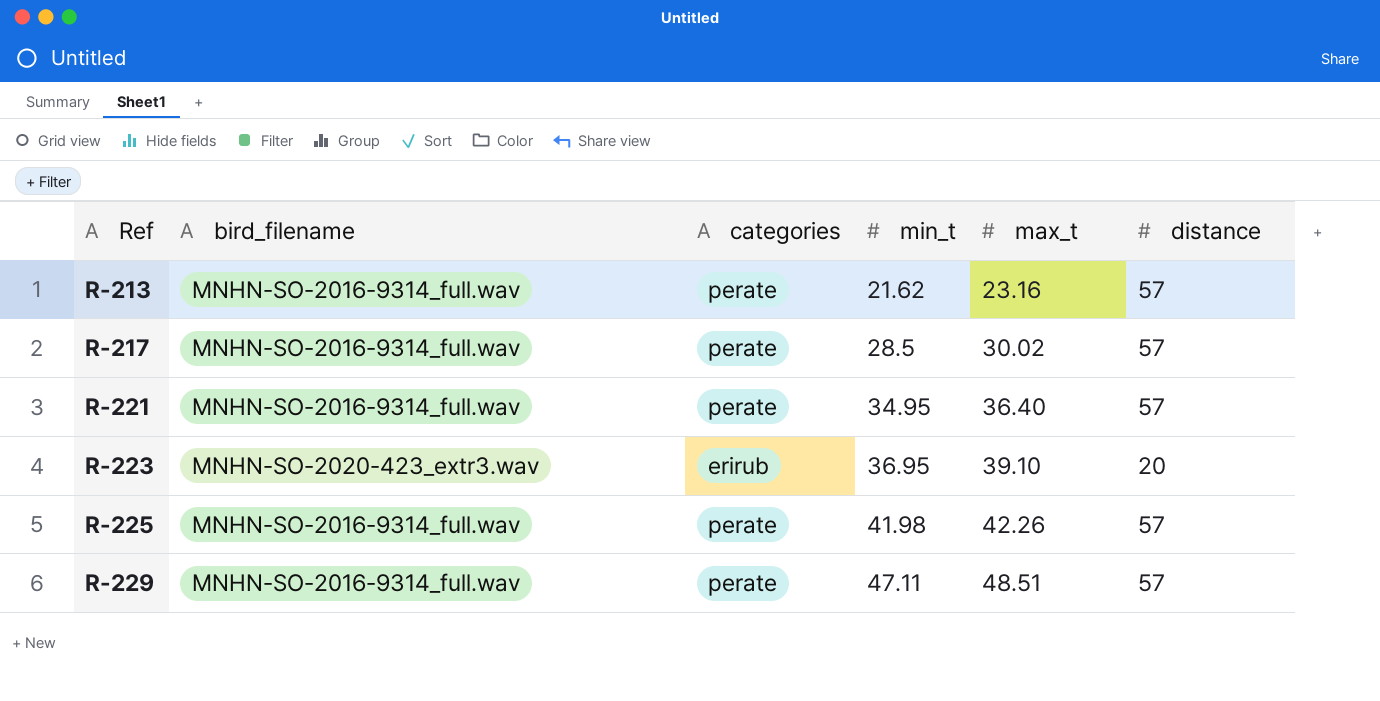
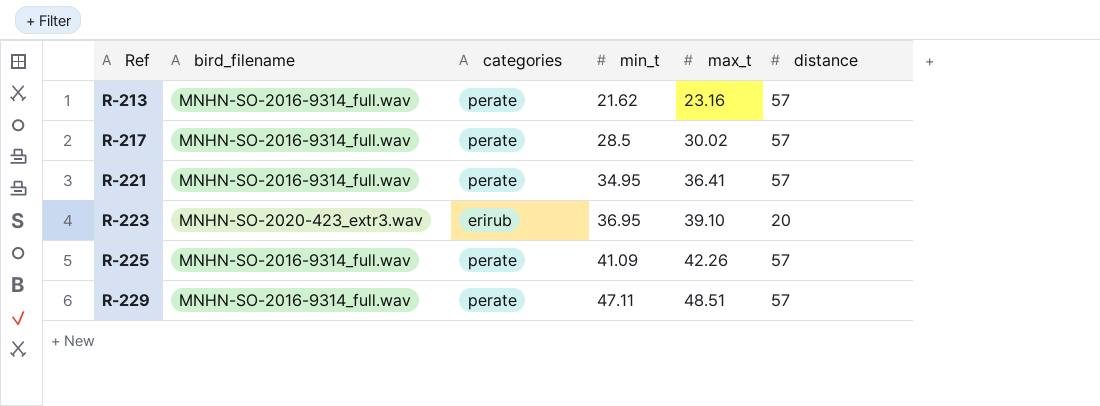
R-221 | max_t: 36.40 -> 36.41
R-225 | min_t: 41.98 -> 41.09

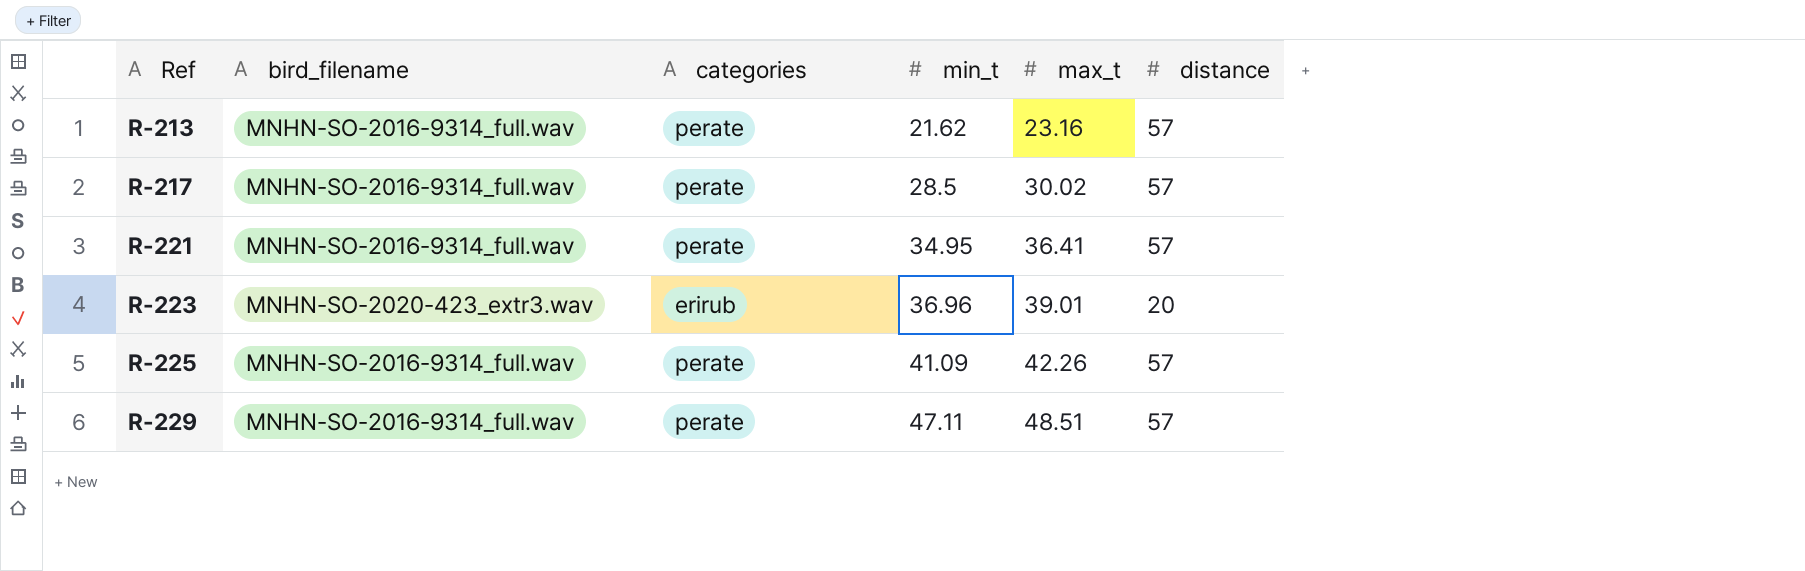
R-223 | min_t: 36.95 -> 36.96
R-223 | max_t: 39.10 -> 39.01

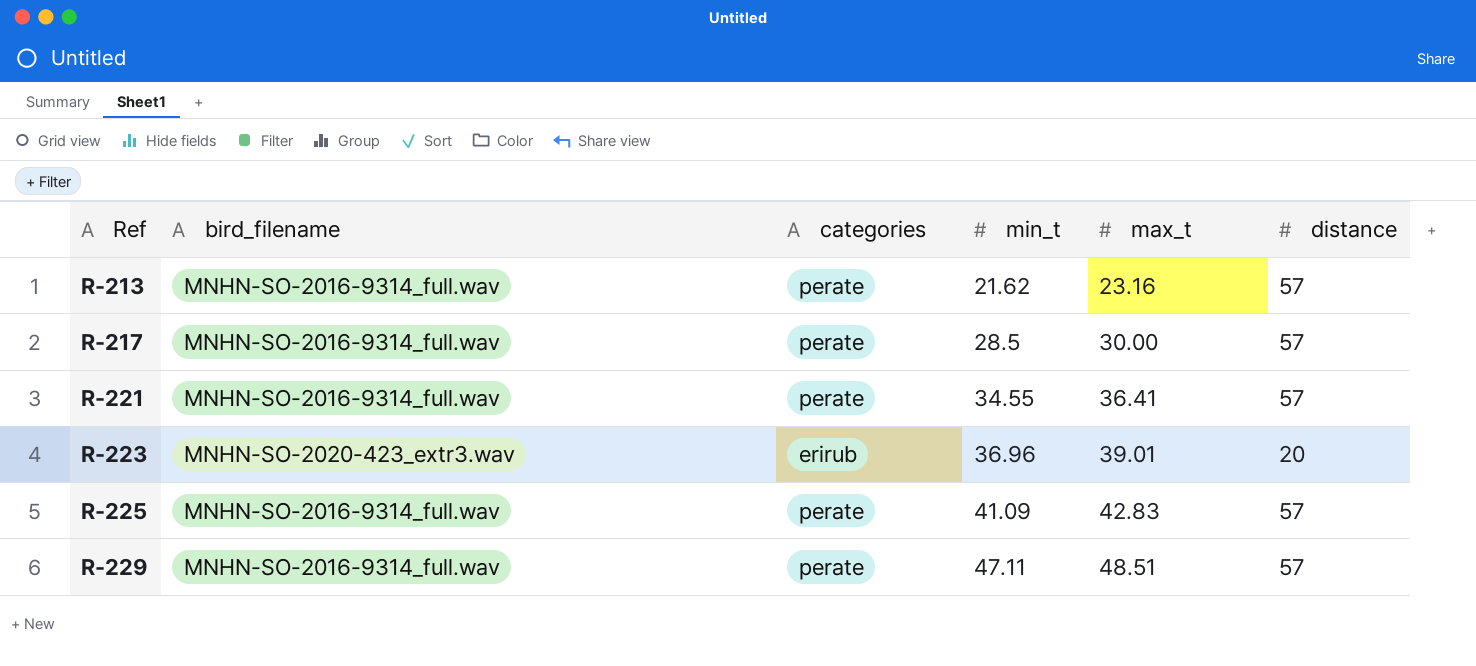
R-217 | max_t: 30.02 -> 30.00
R-221 | min_t: 34.95 -> 34.55
R-225 | max_t: 42.26 -> 42.83

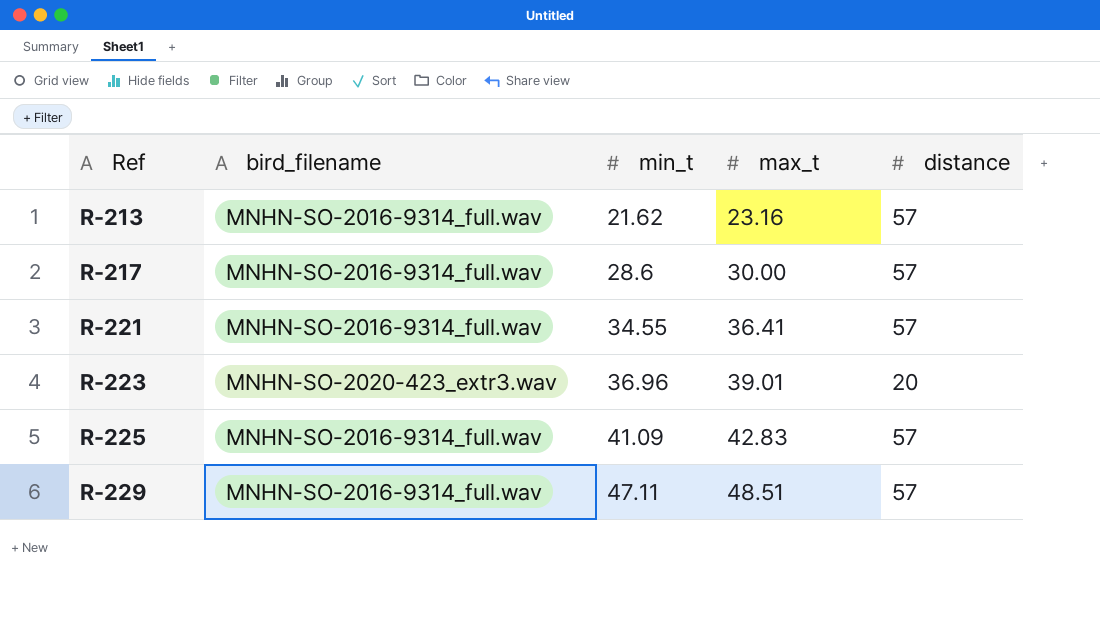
column categories | position: 3 -> none
R-217 | min_t: 28.5 -> 28.6

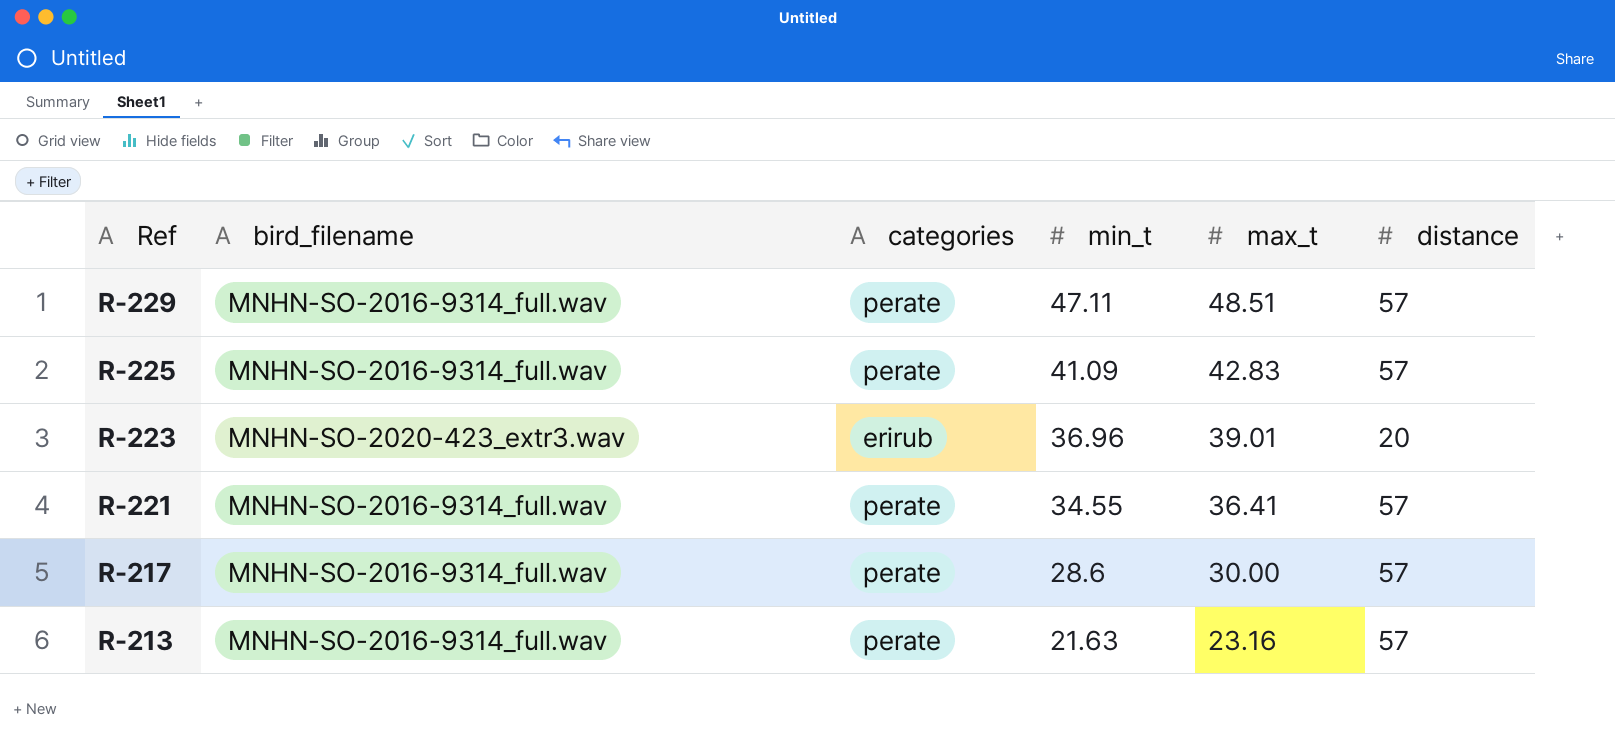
row order: Ref ascending -> Ref descending
column categories | position: none -> 3
R-213 | min_t: 21.62 -> 21.63

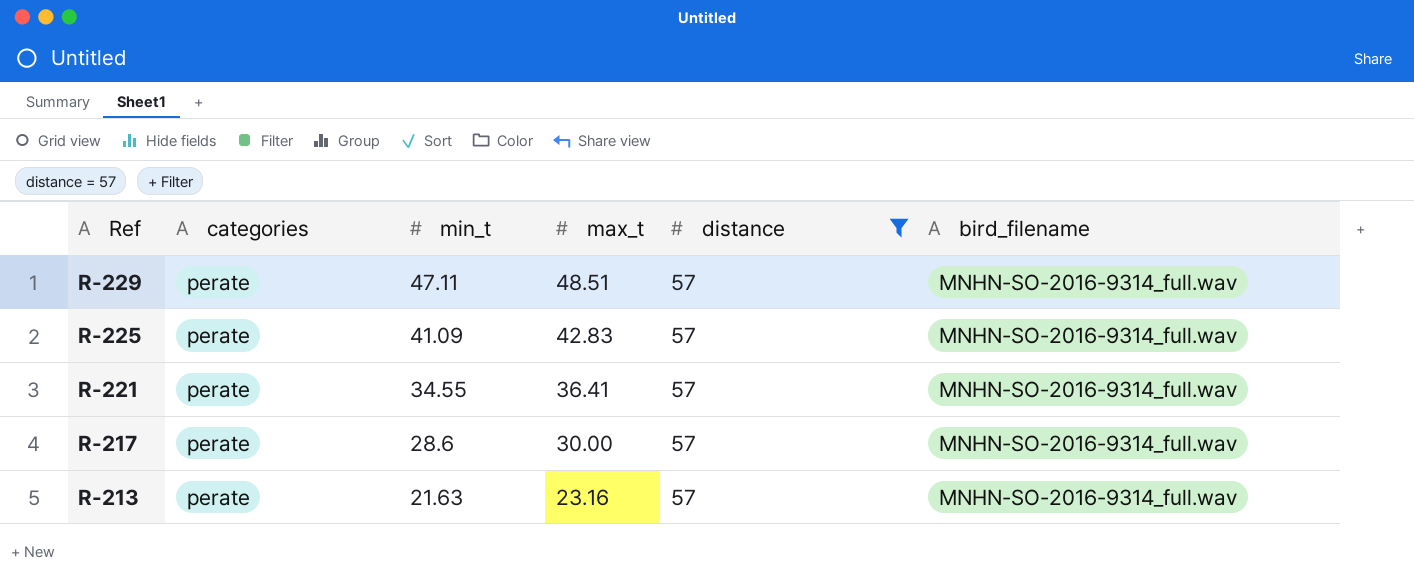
filter: none -> distance = 57
column bird_filename | position: 2 -> 6

